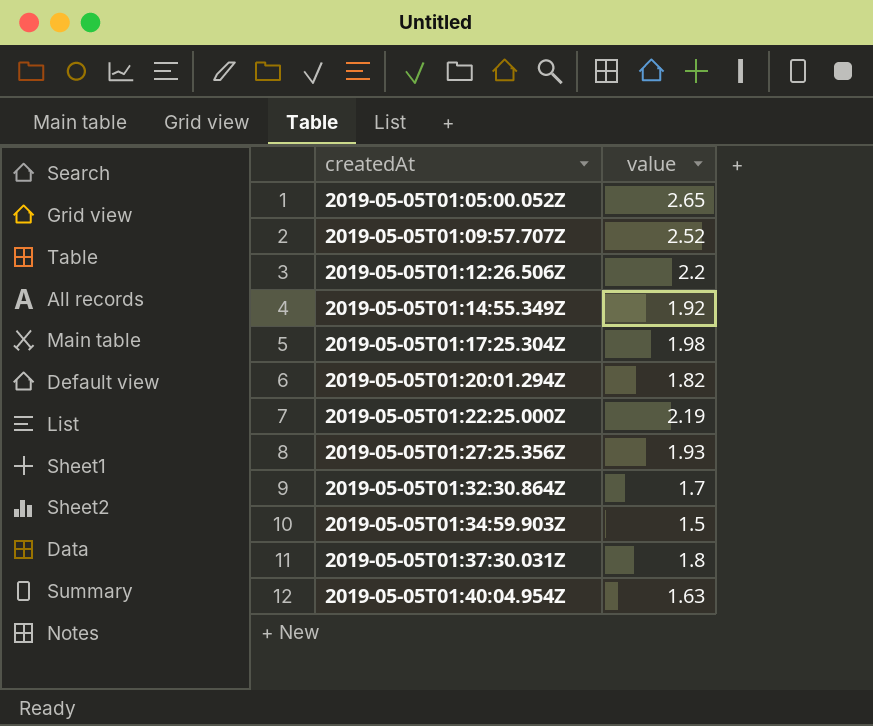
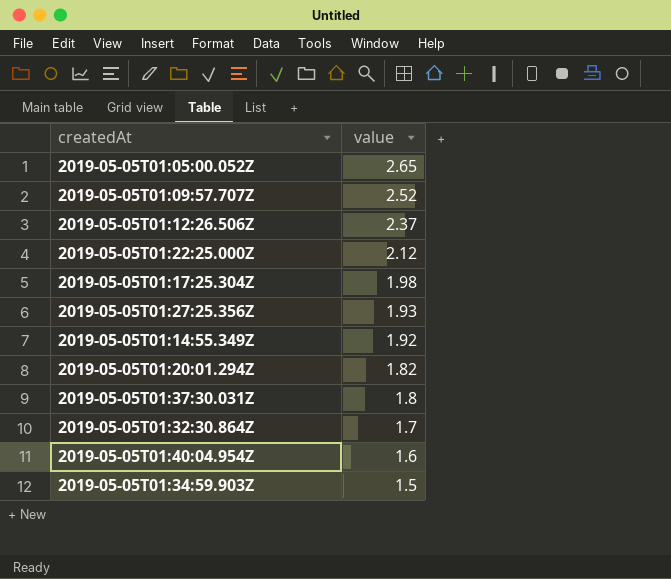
row order: createdAt ascending -> value descending
2019-05-05T01:12:26.506Z | value: 2.2 -> 2.37
2019-05-05T01:22:25.000Z | value: 2.19 -> 2.12
2019-05-05T01:40:04.954Z | value: 1.63 -> 1.6

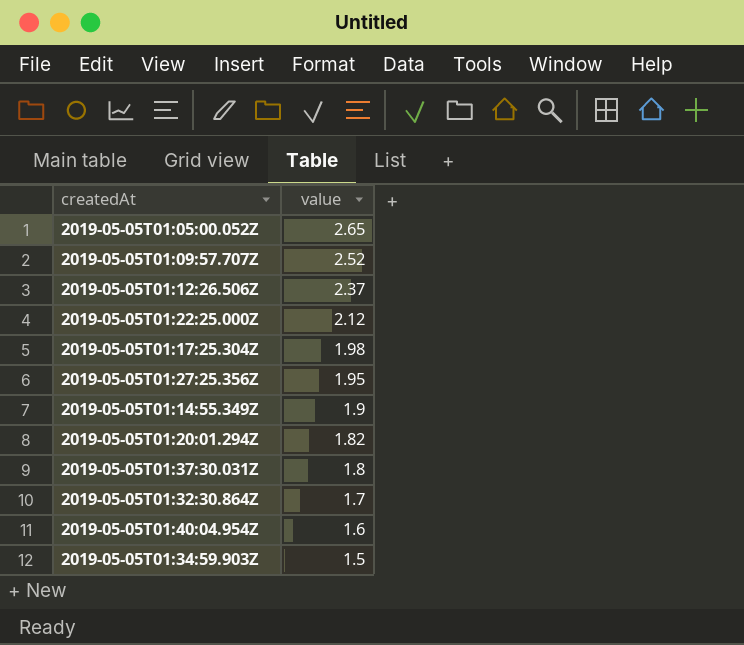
2019-05-05T01:27:25.356Z | value: 1.93 -> 1.95
2019-05-05T01:14:55.349Z | value: 1.92 -> 1.9

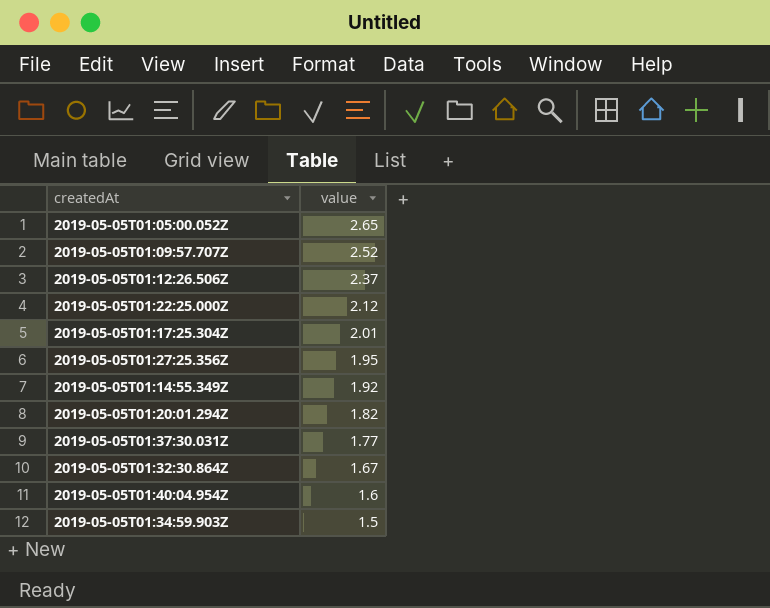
2019-05-05T01:17:25.304Z | value: 1.98 -> 2.01
2019-05-05T01:14:55.349Z | value: 1.9 -> 1.92
2019-05-05T01:37:30.031Z | value: 1.8 -> 1.77
2019-05-05T01:32:30.864Z | value: 1.7 -> 1.67

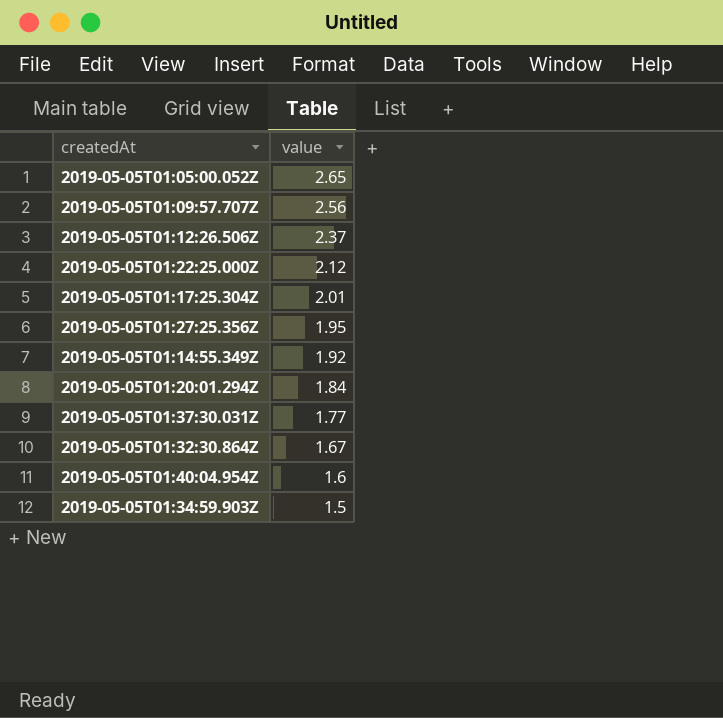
2019-05-05T01:09:57.707Z | value: 2.52 -> 2.56
2019-05-05T01:20:01.294Z | value: 1.82 -> 1.84

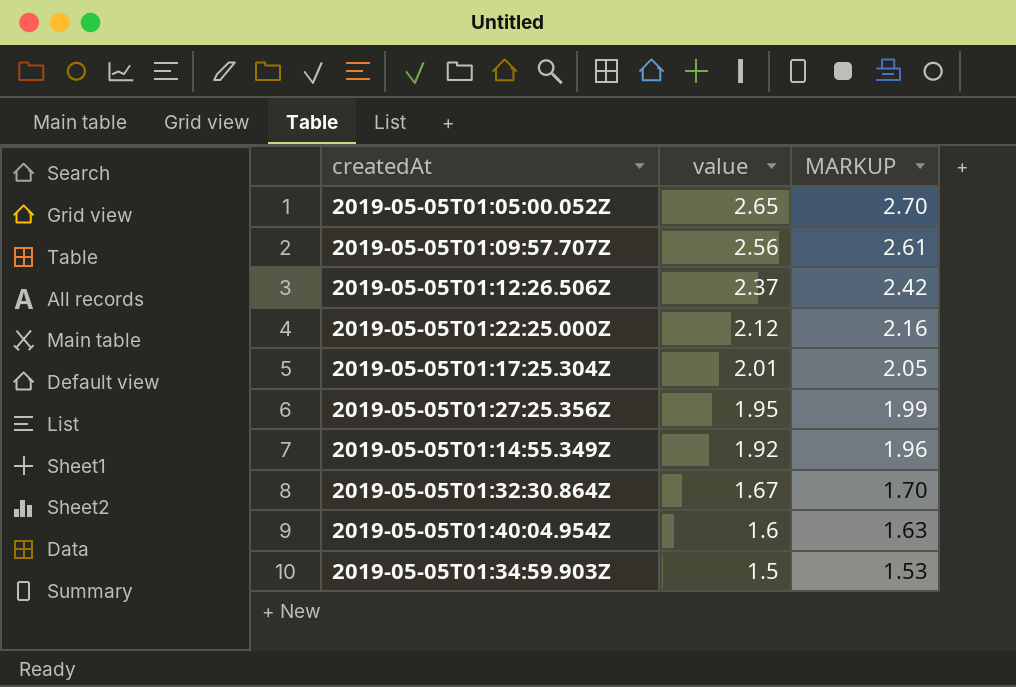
column MARKUP | formula: none -> [value] * 1.02
row 2019-05-05T01:20:01.294Z: 1.84 -> none
row 2019-05-05T01:37:30.031Z: 1.77 -> none

